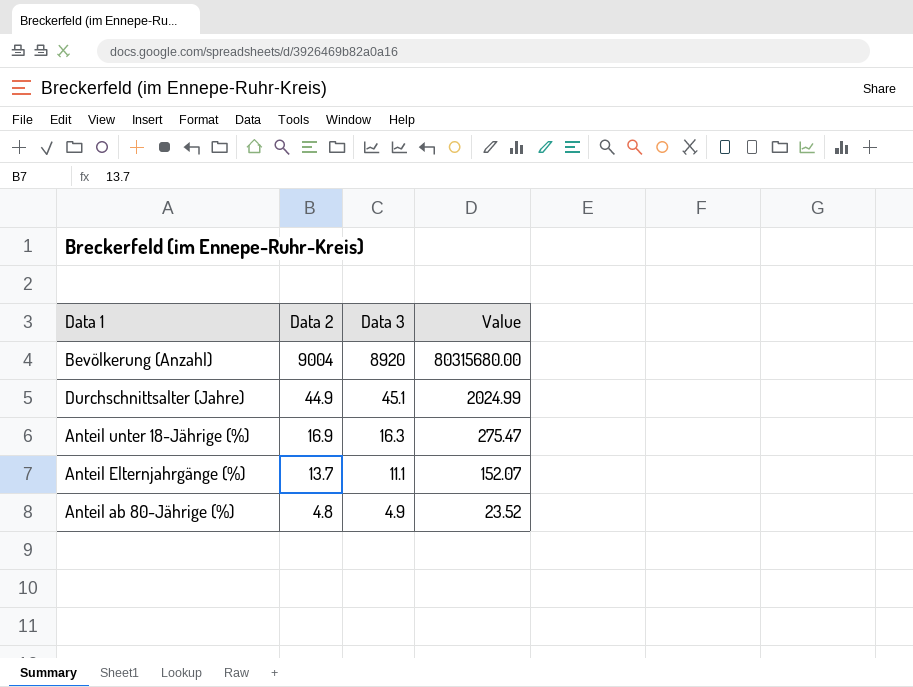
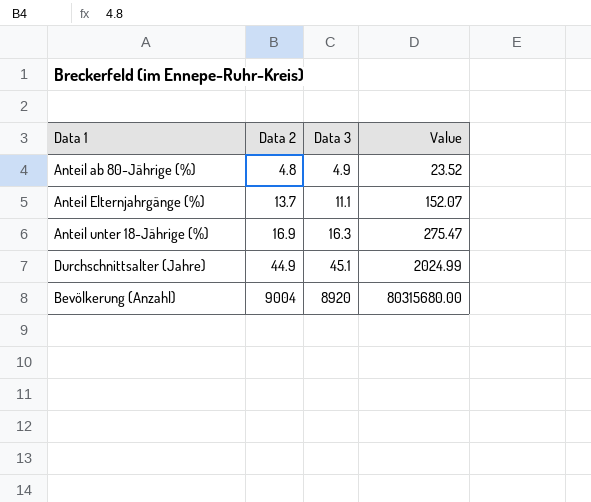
row order: Data 2 descending -> Data 2 ascending

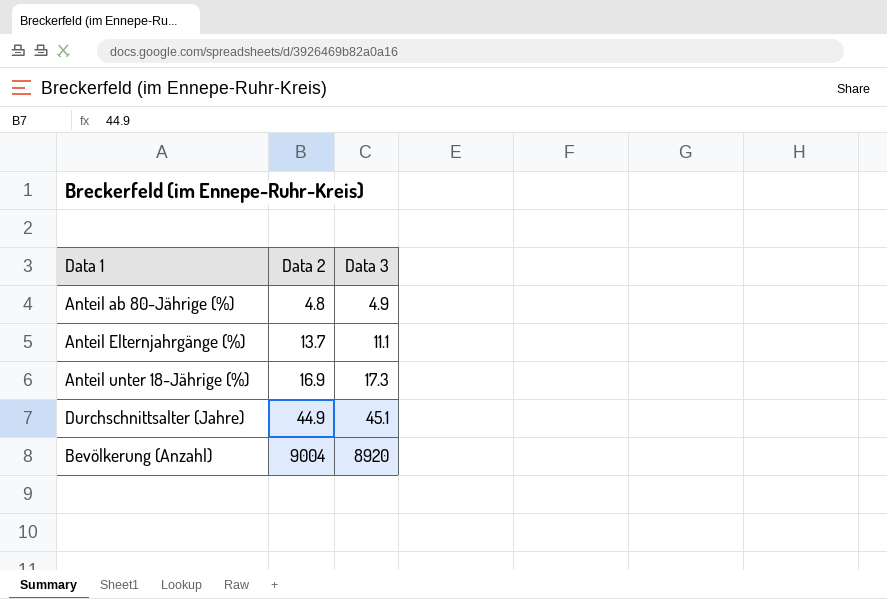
column Value | formula: [Data 2] * [Data 3] -> none
Anteil unter 18-Jährige (%) | Data 3: 16.3 -> 17.3

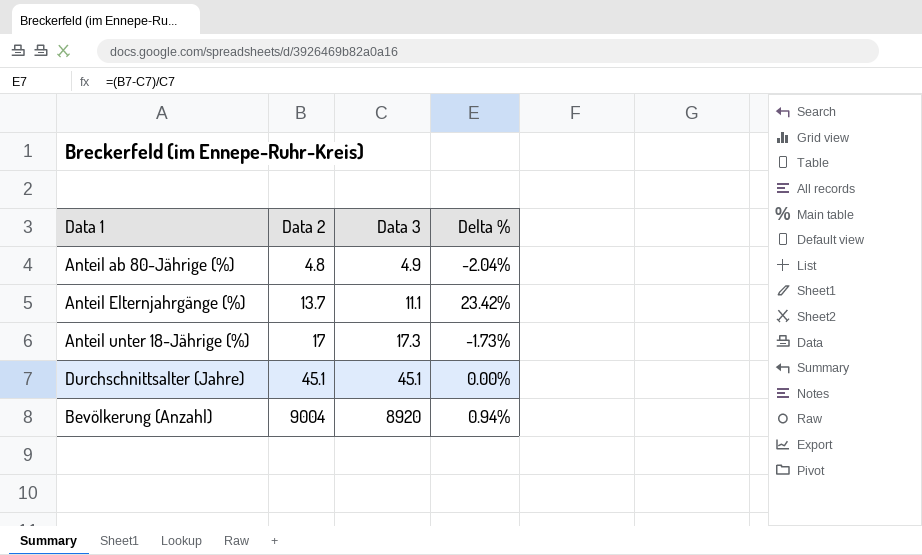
column Delta % | formula: none -> ([Data 2] - [Data 3]) / [Data 3]
Anteil unter 18-Jährige (%) | Data 2: 16.9 -> 17
Durchschnittsalter (Jahre) | Data 2: 44.9 -> 45.1

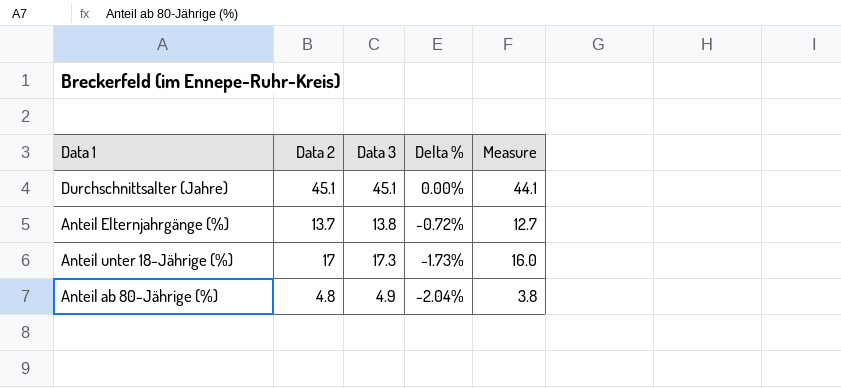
row order: Data 2 ascending -> Delta % descending
column Measure | formula: none -> [Data 2] - 1
row Bevölkerung (Anzahl): 9004 | 8920 | 0.94% -> none
Anteil Elternjahrgänge (%) | Data 3: 11.1 -> 13.8
Anteil Elternjahrgänge (%) | Delta %: 23.42% -> -0.72%

